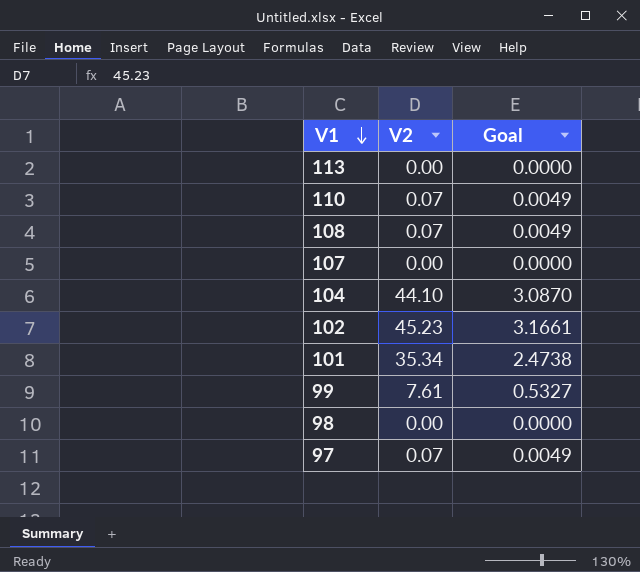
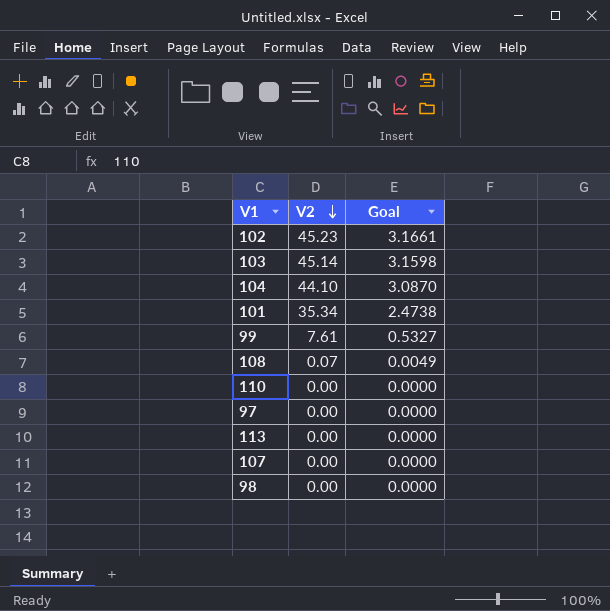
row order: V1 descending -> V2 descending
row 103: none -> 45.14 | 3.1598
110 | V2: 0.07 -> 0.00
110 | Goal: 0.0049 -> 0.0000
97 | V2: 0.07 -> 0.00
97 | Goal: 0.0049 -> 0.0000

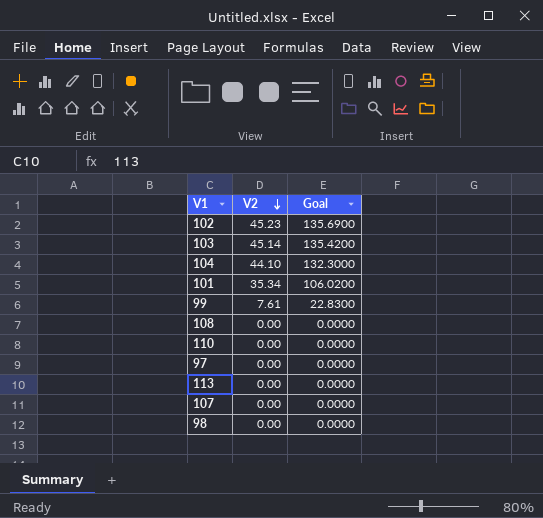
column Goal | formula: [V2] * 0.07 -> [V2] * 3
108 | V2: 0.07 -> 0.00

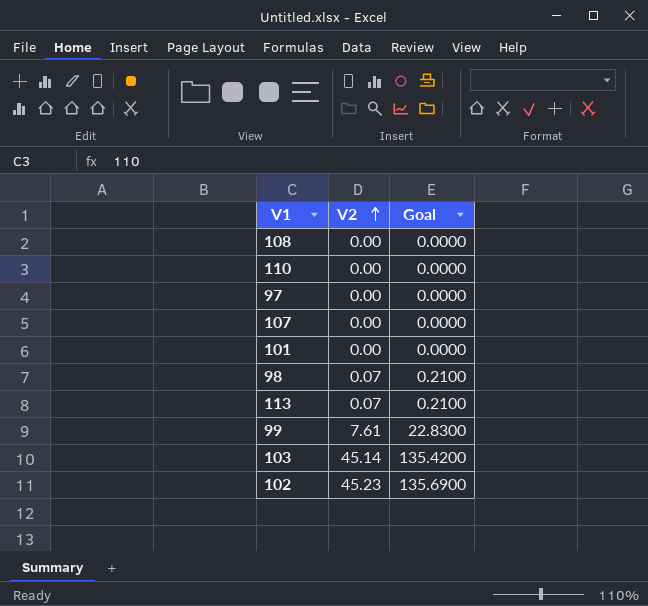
row order: V2 descending -> V2 ascending
row 104: 44.10 | 132.3000 -> none
101 | V2: 35.34 -> 0.00
101 | Goal: 106.0200 -> 0.0000
98 | V2: 0.00 -> 0.07
98 | Goal: 0.0000 -> 0.2100
113 | V2: 0.00 -> 0.07
113 | Goal: 0.0000 -> 0.2100

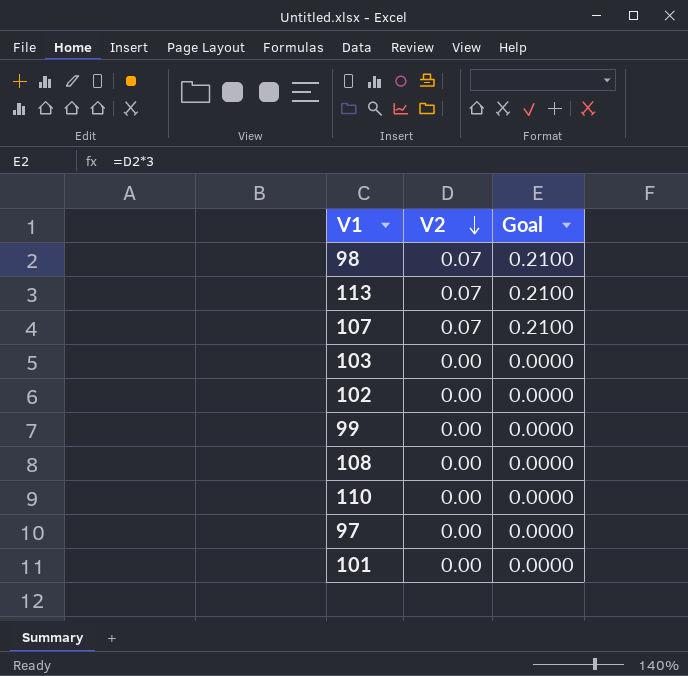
row order: V2 ascending -> V2 descending
107 | V2: 0.00 -> 0.07
107 | Goal: 0.0000 -> 0.2100
103 | V2: 45.14 -> 0.00
103 | Goal: 135.4200 -> 0.0000
102 | V2: 45.23 -> 0.00
102 | Goal: 135.6900 -> 0.0000
99 | V2: 7.61 -> 0.00
99 | Goal: 22.8300 -> 0.0000

